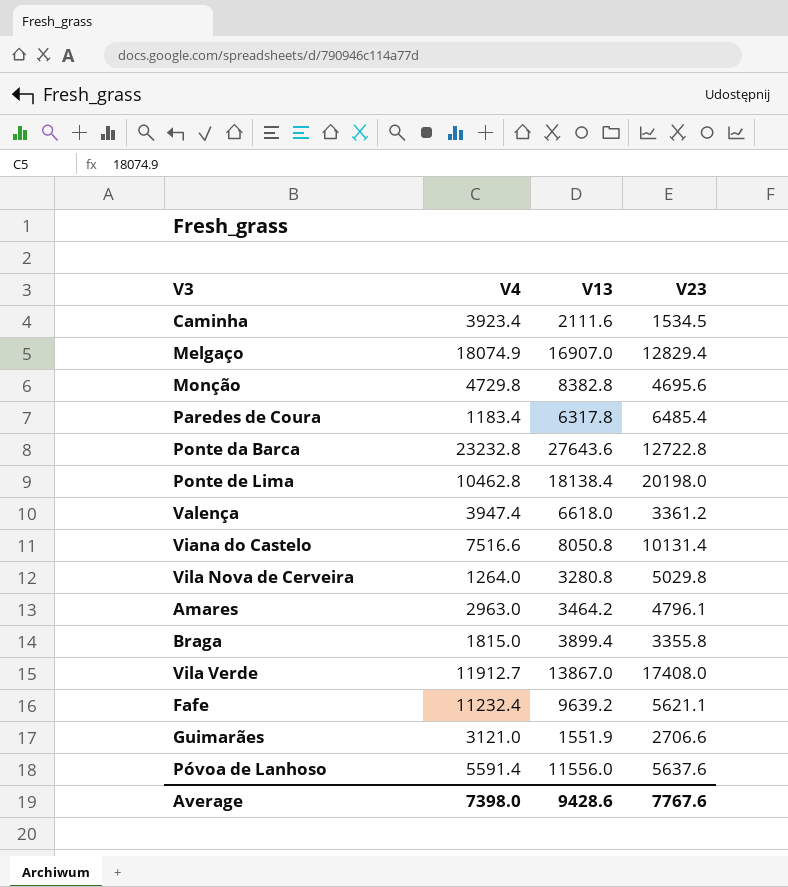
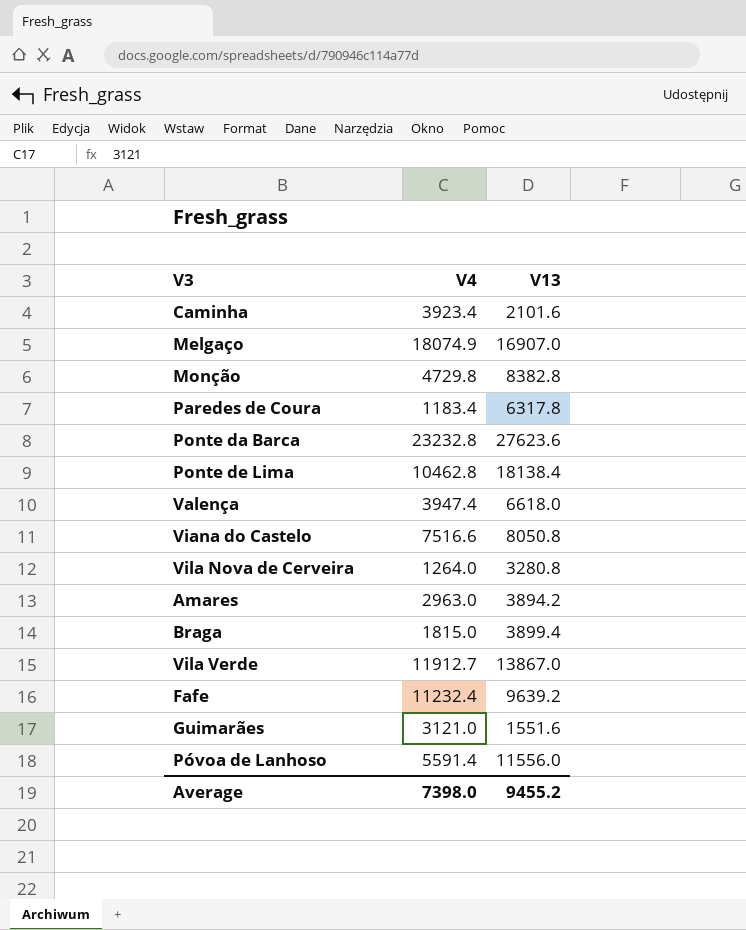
column V23 | position: 4 -> none
Caminha | V13: 2111.6 -> 2101.6
Ponte da Barca | V13: 27643.6 -> 27623.6
Amares | V13: 3464.2 -> 3894.2
Guimarães | V13: 1551.9 -> 1551.6
Average | V13: 9428.6 -> 9455.2

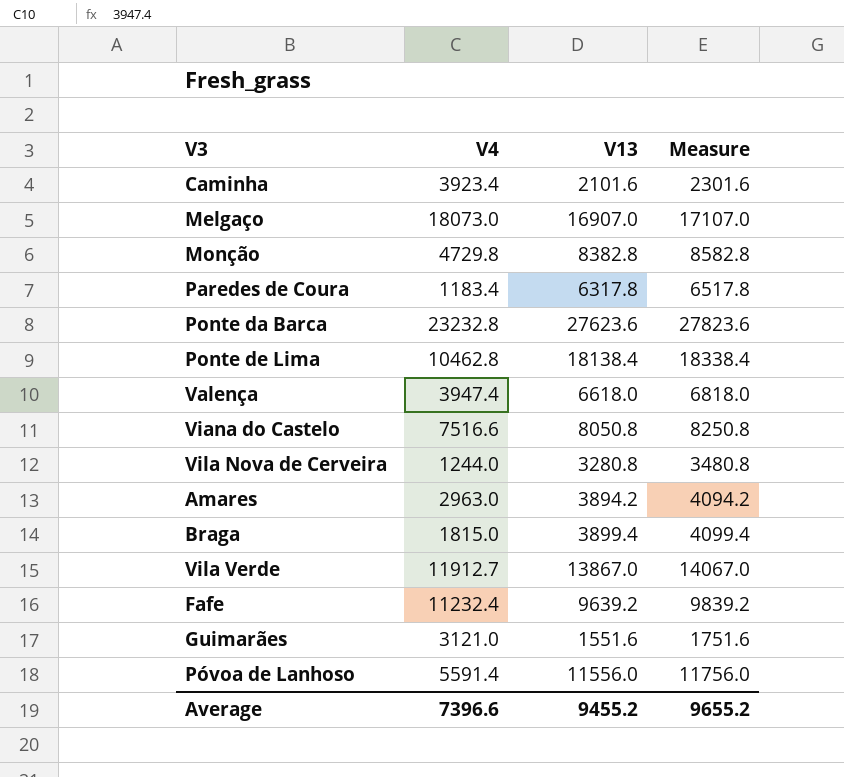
column Measure | formula: none -> [V13] + 200
Melgaço | V4: 18074.9 -> 18073.0
Vila Nova de Cerveira | V4: 1264.0 -> 1244.0
Average | V4: 7398.0 -> 7396.6

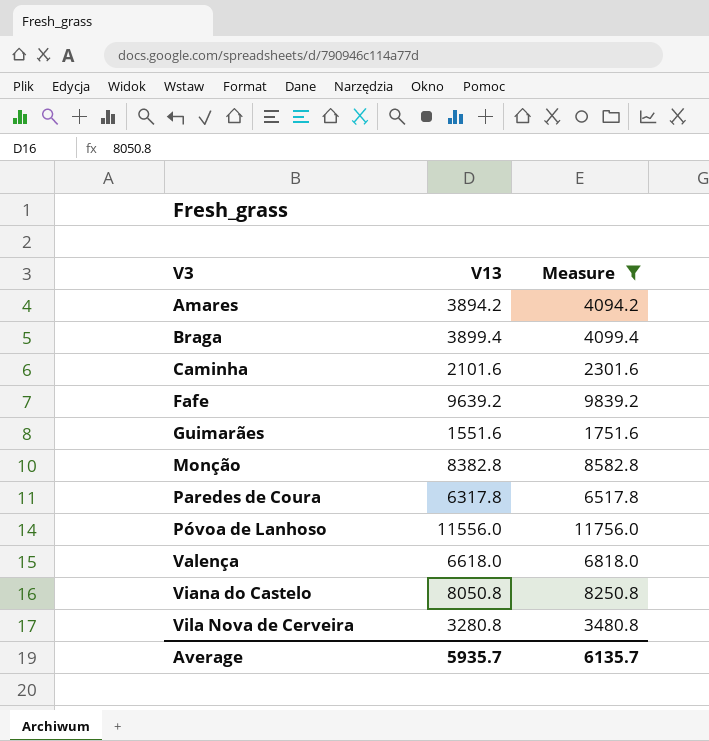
filter: none -> Measure <= 11756.0
row order: none -> V3 ascending
column V4 | position: 2 -> none
Average | V13: 9455.2 -> 5935.7
Average | Measure: 9655.2 -> 6135.7

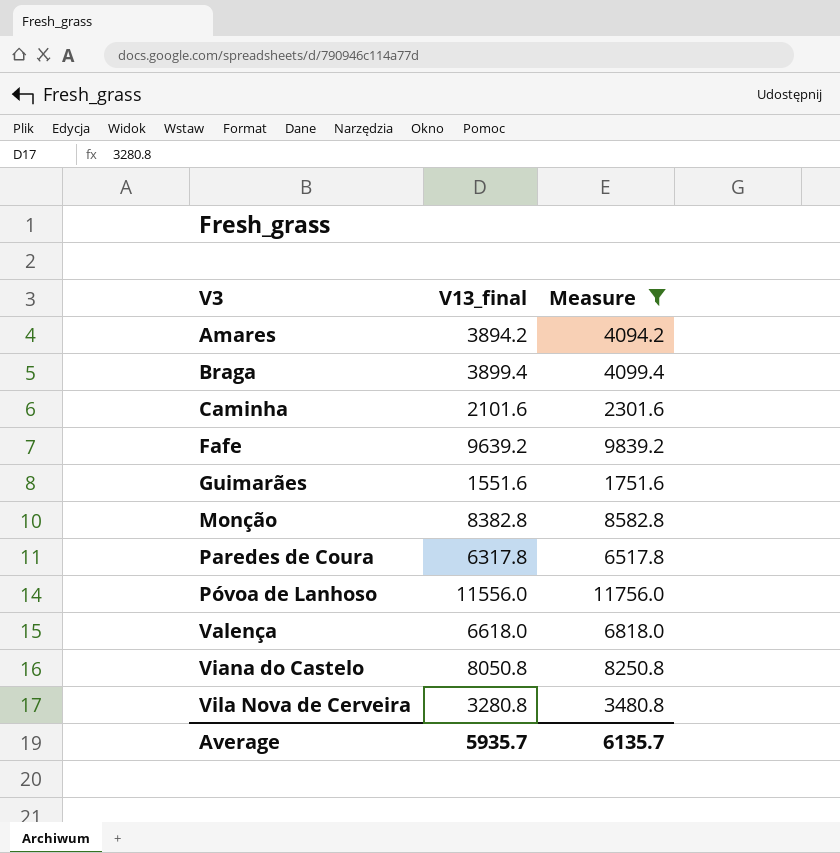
column name: V13 -> V13_final

